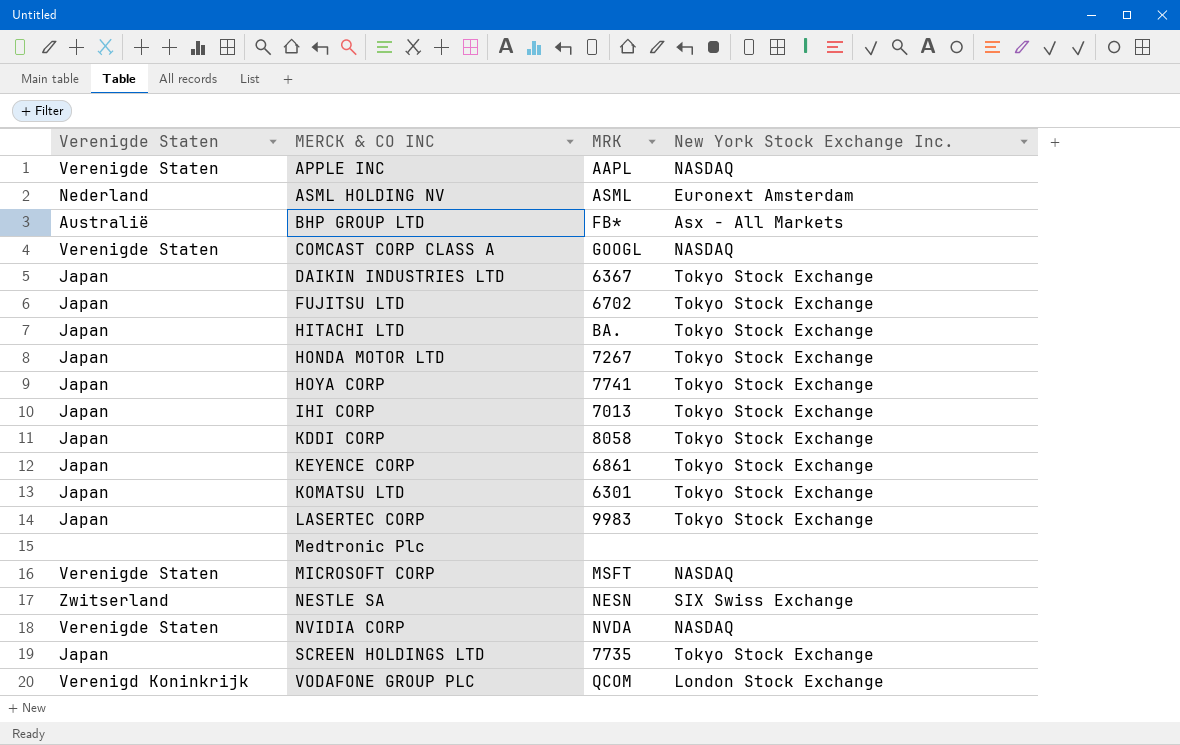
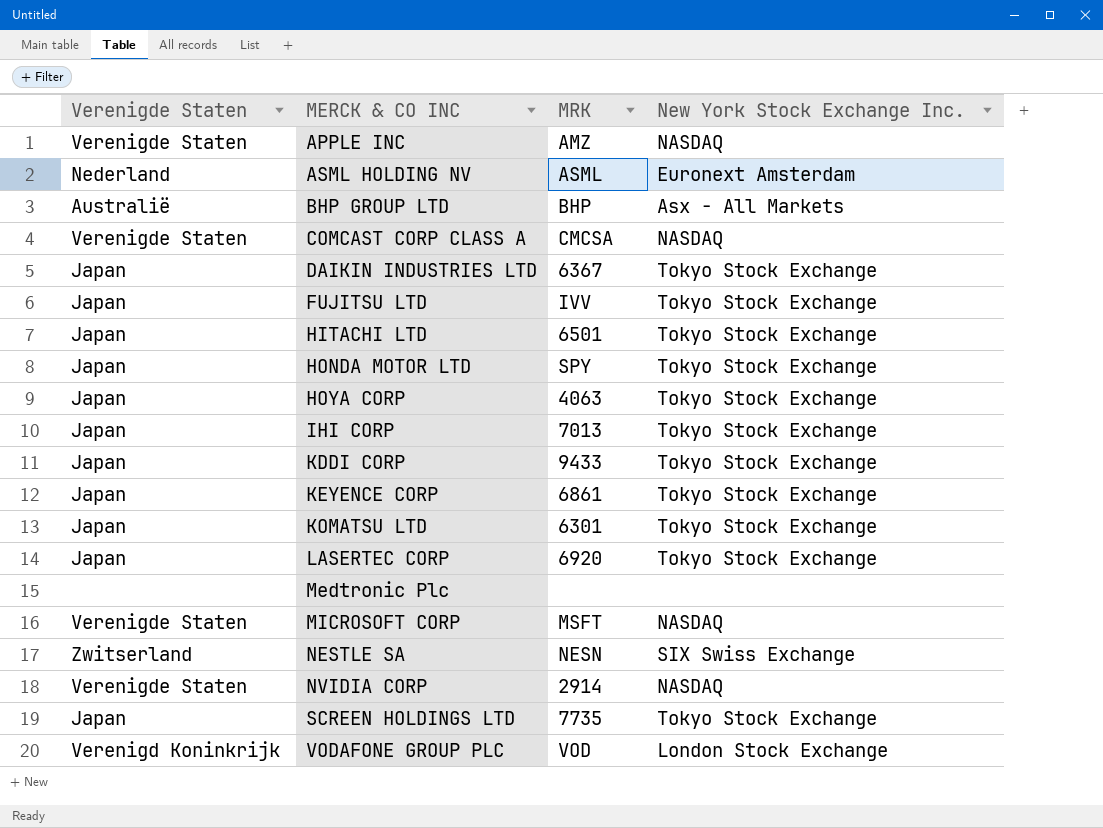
APPLE INC | MRK: AAPL -> AMZ
BHP GROUP LTD | MRK: FB* -> BHP
COMCAST CORP CLASS A | MRK: GOOGL -> CMCSA
FUJITSU LTD | MRK: 6702 -> IVV
HITACHI LTD | MRK: BA. -> 6501
HONDA MOTOR LTD | MRK: 7267 -> SPY
HOYA CORP | MRK: 7741 -> 4063
KDDI CORP | MRK: 8058 -> 9433
LASERTEC CORP | MRK: 9983 -> 6920
NVIDIA CORP | MRK: NVDA -> 2914
VODAFONE GROUP PLC | MRK: QCOM -> VOD

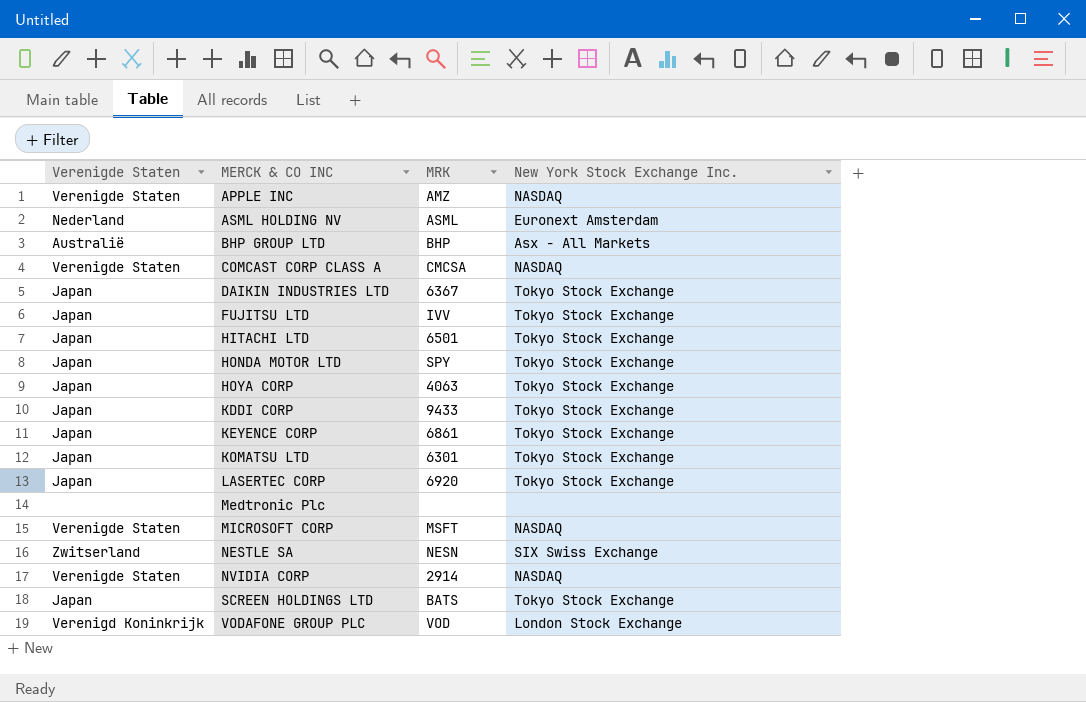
row IHI CORP: Japan | 7013 | Tokyo Stock Exchange -> none
SCREEN HOLDINGS LTD | MRK: 7735 -> BATS

